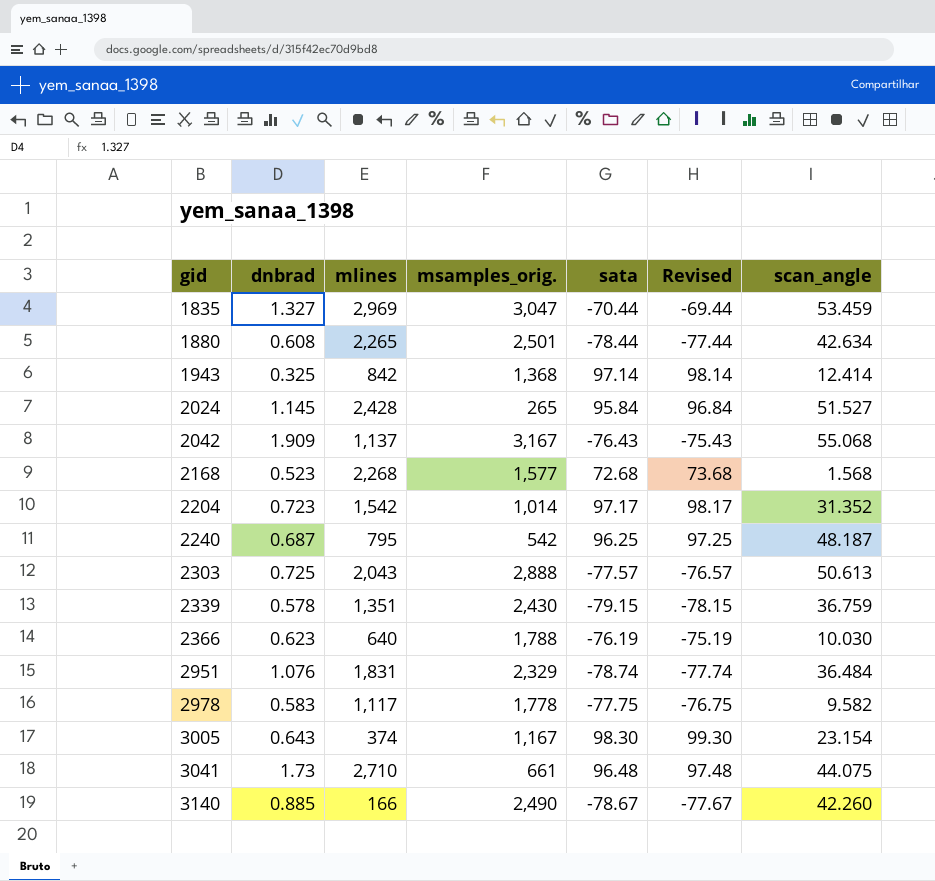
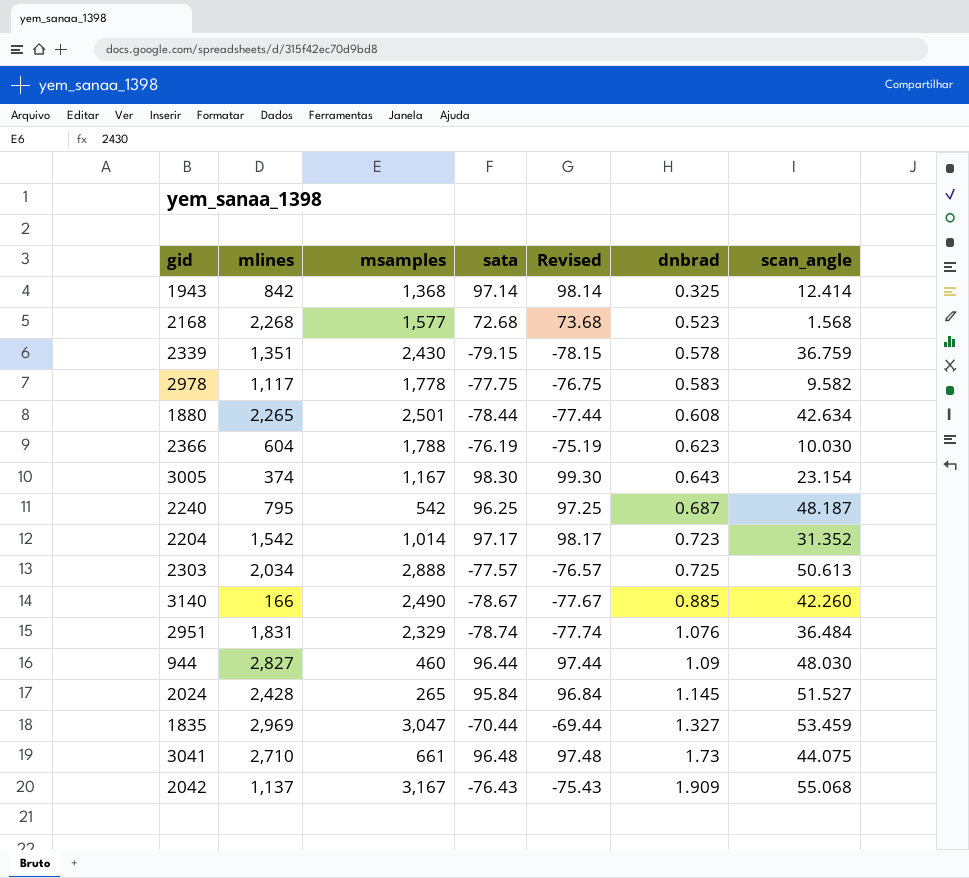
row order: gid ascending -> dnbrad ascending
column name: msamples_orig. -> msamples
column dnbrad | position: 2 -> 6
2366 | mlines: 640 -> 604
2303 | mlines: 2,043 -> 2,034
row 944: none -> 2,827 | 460 | 96.44 | 97.44 | 1.09 | 48.030

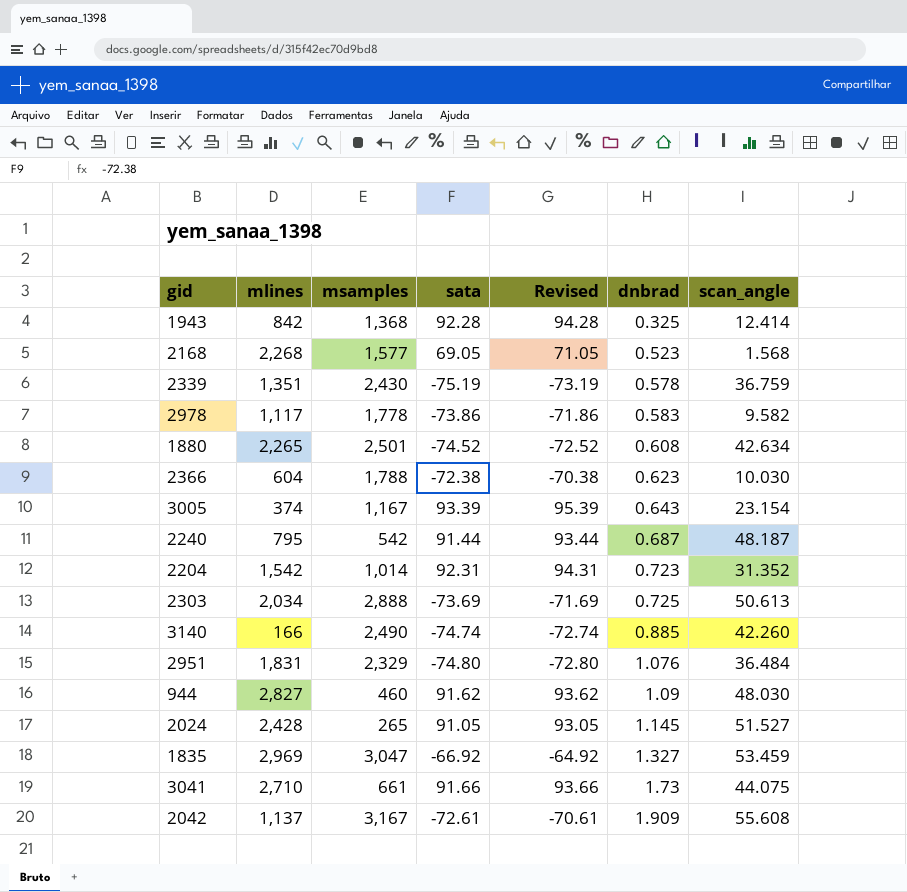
column Revised | formula: [sata] + 1 -> [sata] + 2
1943 | sata: 97.14 -> 92.28
2168 | sata: 72.68 -> 69.05
2339 | sata: -79.15 -> -75.19
2978 | sata: -77.75 -> -73.86
1880 | sata: -78.44 -> -74.52
2366 | sata: -76.19 -> -72.38
3005 | sata: 98.30 -> 93.39
2240 | sata: 96.25 -> 91.44
2204 | sata: 97.17 -> 92.31
2303 | sata: -77.57 -> -73.69
3140 | sata: -78.67 -> -74.74
2951 | sata: -78.74 -> -74.80
944 | sata: 96.44 -> 91.62
2024 | sata: 95.84 -> 91.05
1835 | sata: -70.44 -> -66.92
3041 | sata: 96.48 -> 91.66
2042 | sata: -76.43 -> -72.61
2042 | scan_angle: 55.068 -> 55.608

